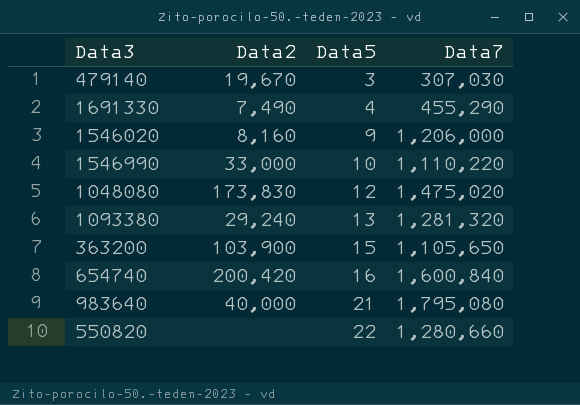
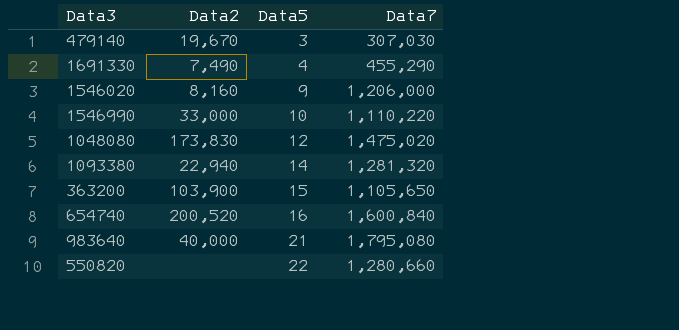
1093380 | Data2: 29,240 -> 22,940
1093380 | Data5: 13 -> 14
654740 | Data2: 200,420 -> 200,520

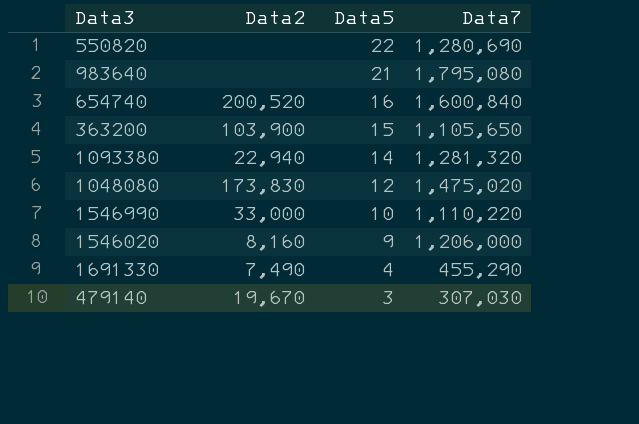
row order: Data5 ascending -> Data5 descending
550820 | Data7: 1,280,660 -> 1,280,690
983640 | Data2: 40,000 -> none

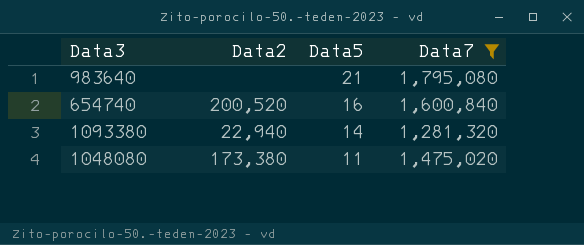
filter: none -> Data7 >= 1,281,320
1048080 | Data2: 173,830 -> 173,380
1048080 | Data5: 12 -> 11

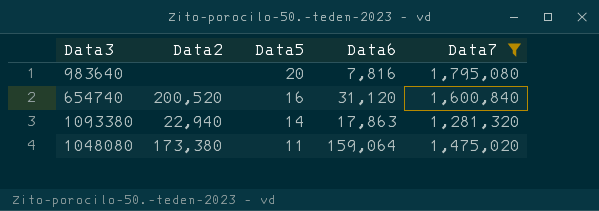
column Data6 | position: none -> 4
983640 | Data5: 21 -> 20

